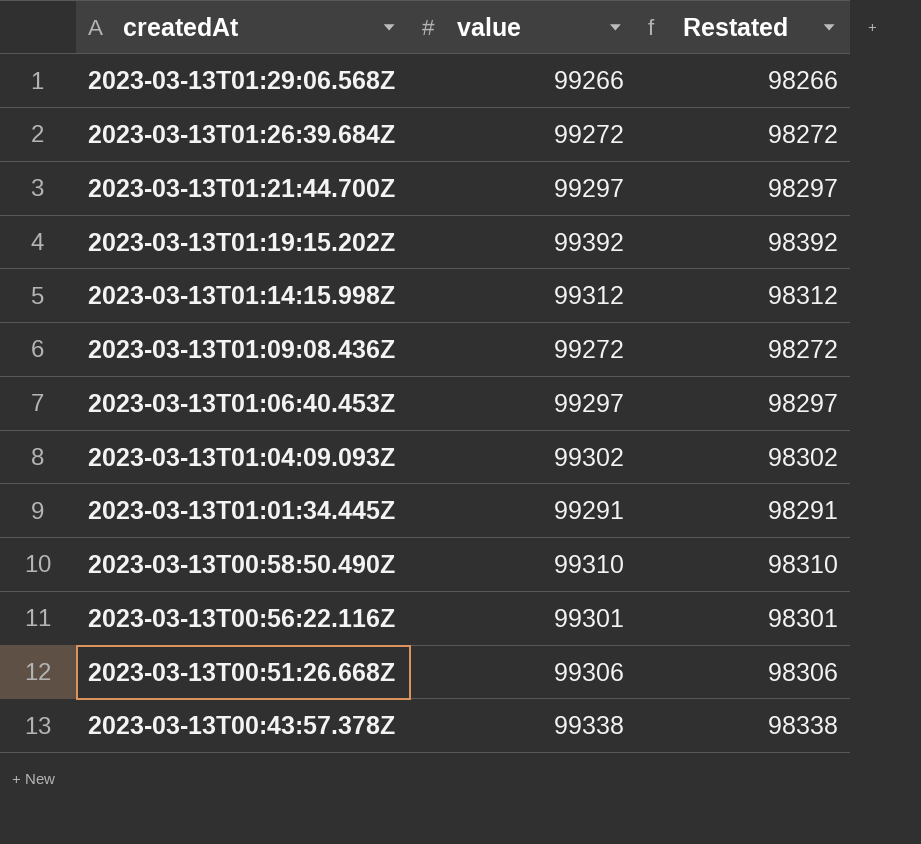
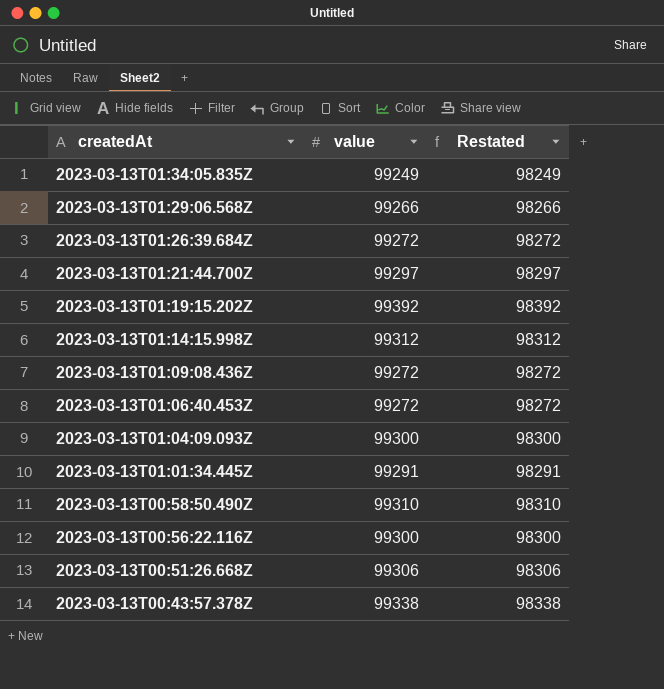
row 2023-03-13T01:34:05.835Z: none -> 99249 | 98249
2023-03-13T01:06:40.453Z | value: 99297 -> 99272
2023-03-13T01:06:40.453Z | Restated: 98297 -> 98272
2023-03-13T01:04:09.093Z | value: 99302 -> 99300
2023-03-13T01:04:09.093Z | Restated: 98302 -> 98300
2023-03-13T00:56:22.116Z | value: 99301 -> 99300
2023-03-13T00:56:22.116Z | Restated: 98301 -> 98300

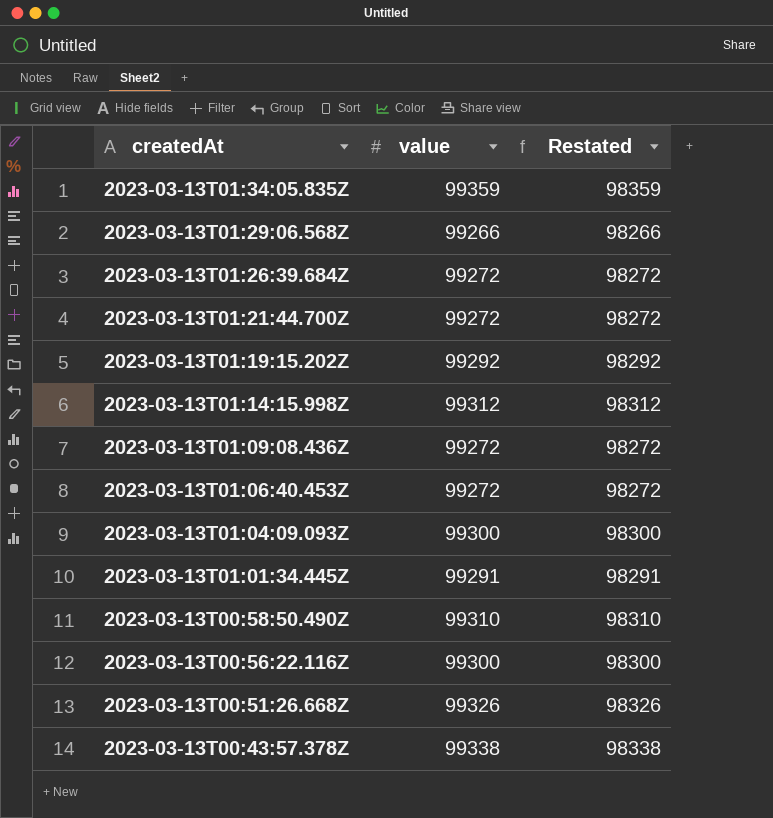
2023-03-13T01:34:05.835Z | value: 99249 -> 99359
2023-03-13T01:34:05.835Z | Restated: 98249 -> 98359
2023-03-13T01:21:44.700Z | value: 99297 -> 99272
2023-03-13T01:21:44.700Z | Restated: 98297 -> 98272
2023-03-13T01:19:15.202Z | value: 99392 -> 99292
2023-03-13T01:19:15.202Z | Restated: 98392 -> 98292
2023-03-13T00:51:26.668Z | value: 99306 -> 99326
2023-03-13T00:51:26.668Z | Restated: 98306 -> 98326

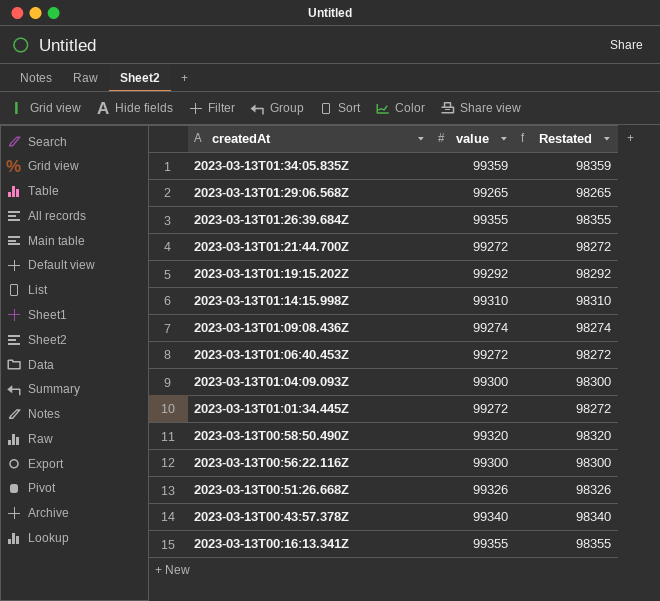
2023-03-13T01:29:06.568Z | value: 99266 -> 99265
2023-03-13T01:29:06.568Z | Restated: 98266 -> 98265
2023-03-13T01:26:39.684Z | value: 99272 -> 99355
2023-03-13T01:26:39.684Z | Restated: 98272 -> 98355
2023-03-13T01:14:15.998Z | value: 99312 -> 99310
2023-03-13T01:14:15.998Z | Restated: 98312 -> 98310
2023-03-13T01:09:08.436Z | value: 99272 -> 99274
2023-03-13T01:09:08.436Z | Restated: 98272 -> 98274
2023-03-13T01:01:34.445Z | value: 99291 -> 99272
2023-03-13T01:01:34.445Z | Restated: 98291 -> 98272
2023-03-13T00:58:50.490Z | value: 99310 -> 99320
2023-03-13T00:58:50.490Z | Restated: 98310 -> 98320
2023-03-13T00:43:57.378Z | value: 99338 -> 99340
2023-03-13T00:43:57.378Z | Restated: 98338 -> 98340
row 2023-03-13T00:16:13.341Z: none -> 99355 | 98355

